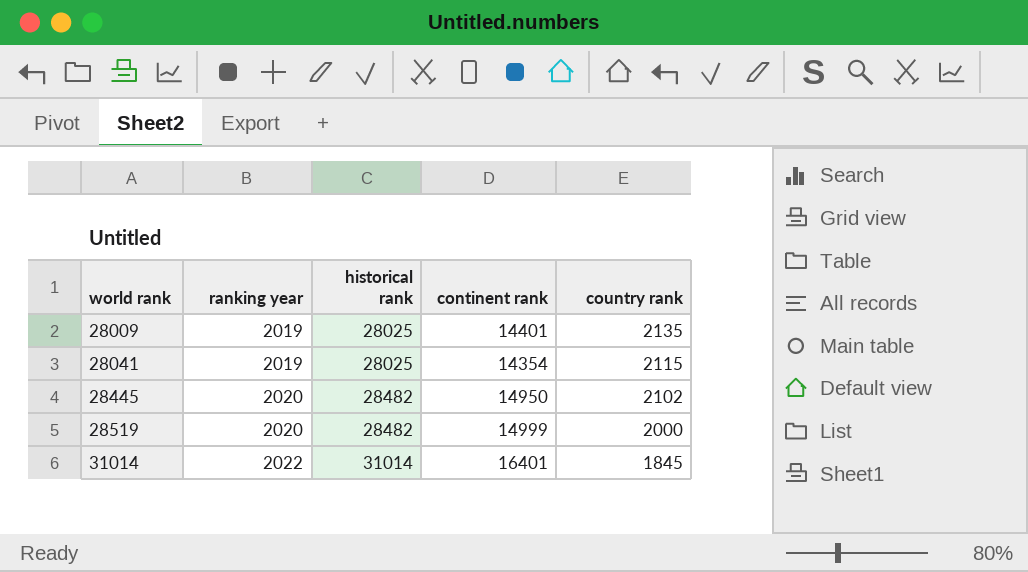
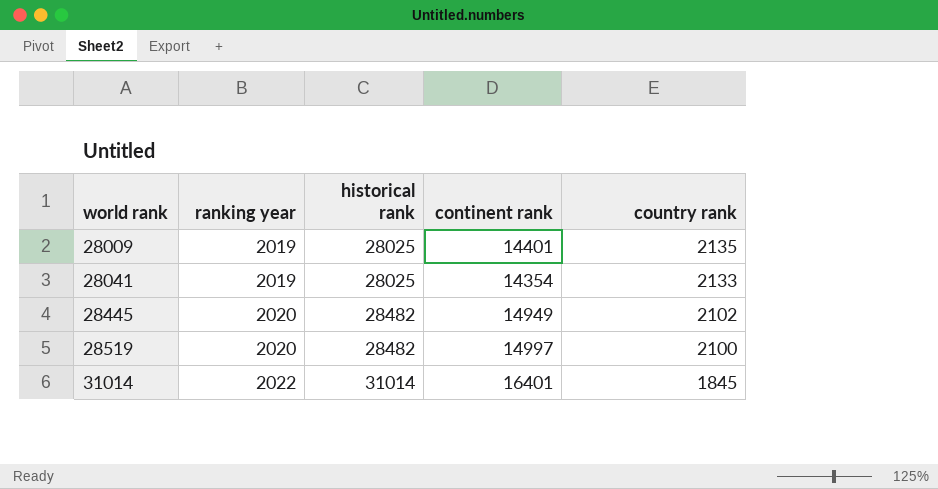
28041 | country rank: 2115 -> 2133
28445 | continent rank: 14950 -> 14949
28519 | continent rank: 14999 -> 14997
28519 | country rank: 2000 -> 2100

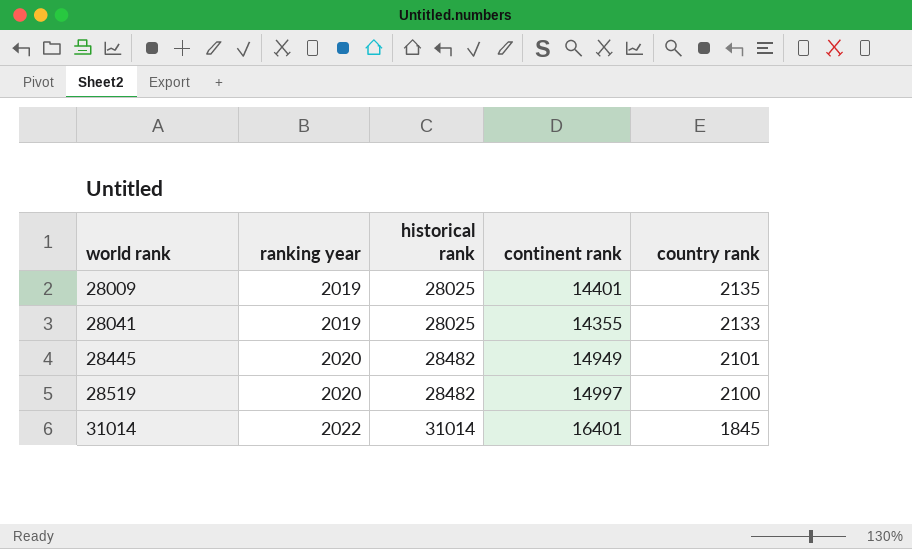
28041 | continent rank: 14354 -> 14355
28445 | country rank: 2102 -> 2101

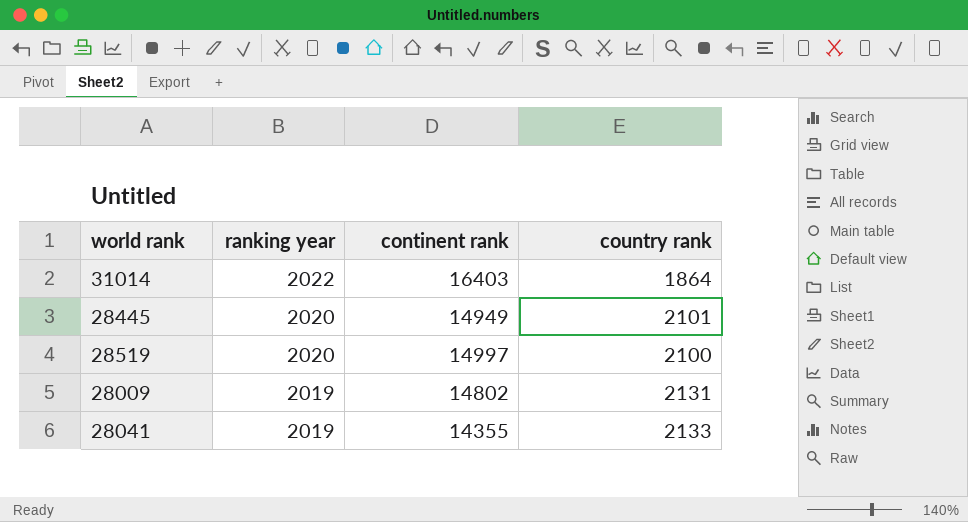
row order: world rank ascending -> ranking year descending
column historical rank | position: 3 -> none
31014 | continent rank: 16401 -> 16403
31014 | country rank: 1845 -> 1864
28009 | continent rank: 14401 -> 14802
28009 | country rank: 2135 -> 2131

